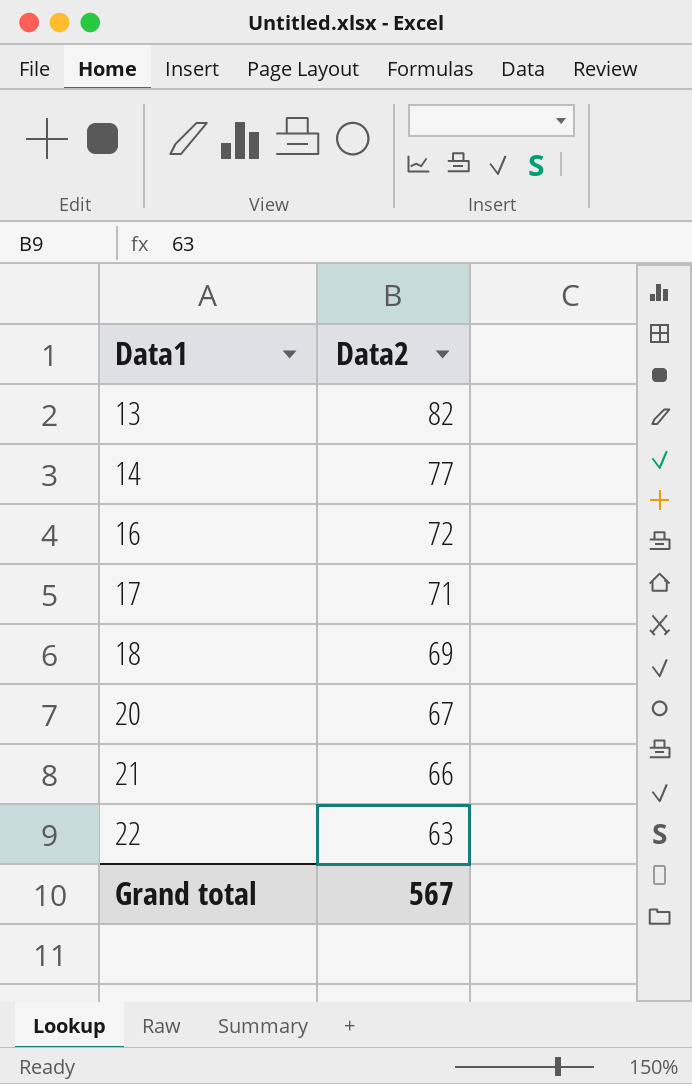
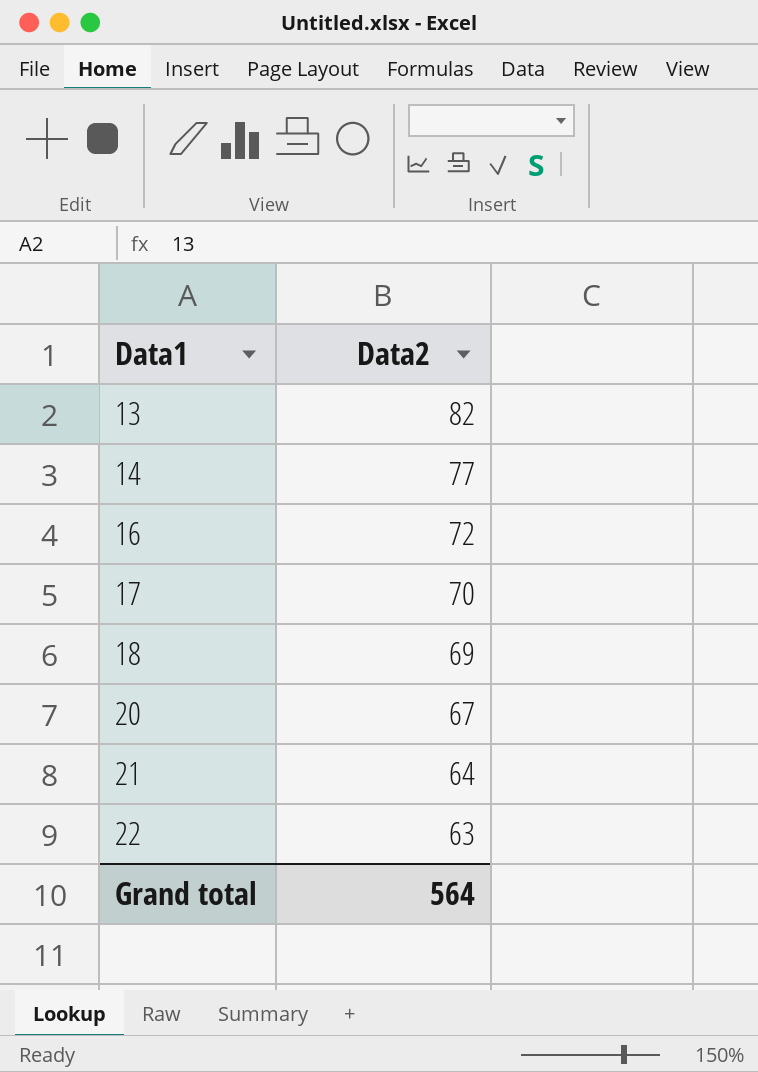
17 | Data2: 71 -> 70
21 | Data2: 66 -> 64
Grand total | Data2: 567 -> 564

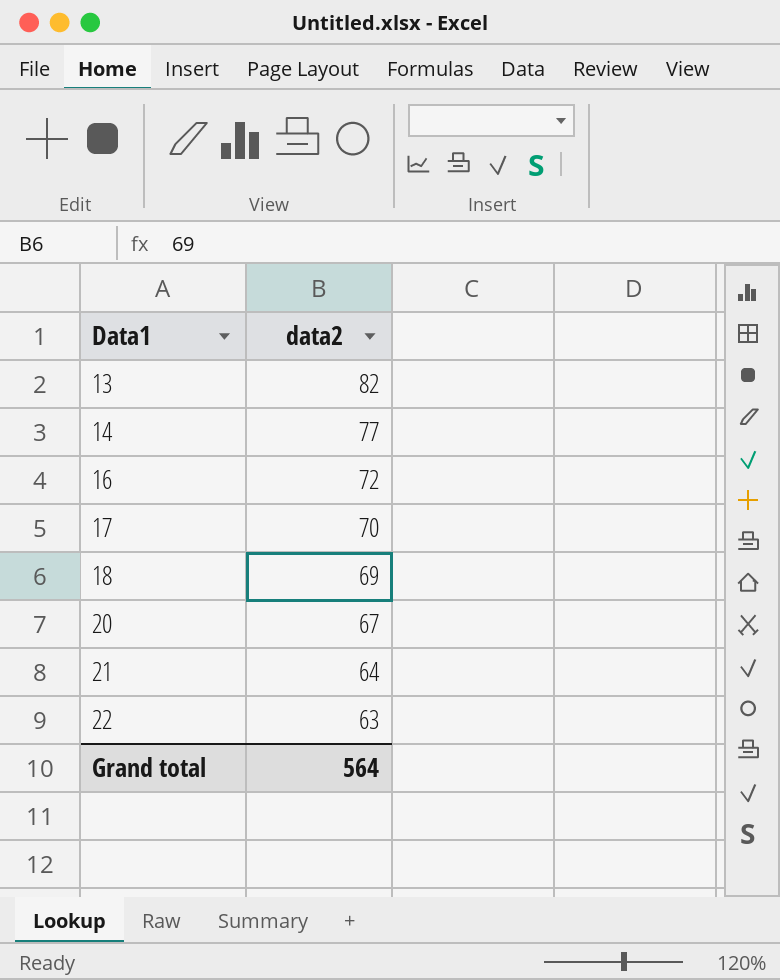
column name: Data2 -> data2

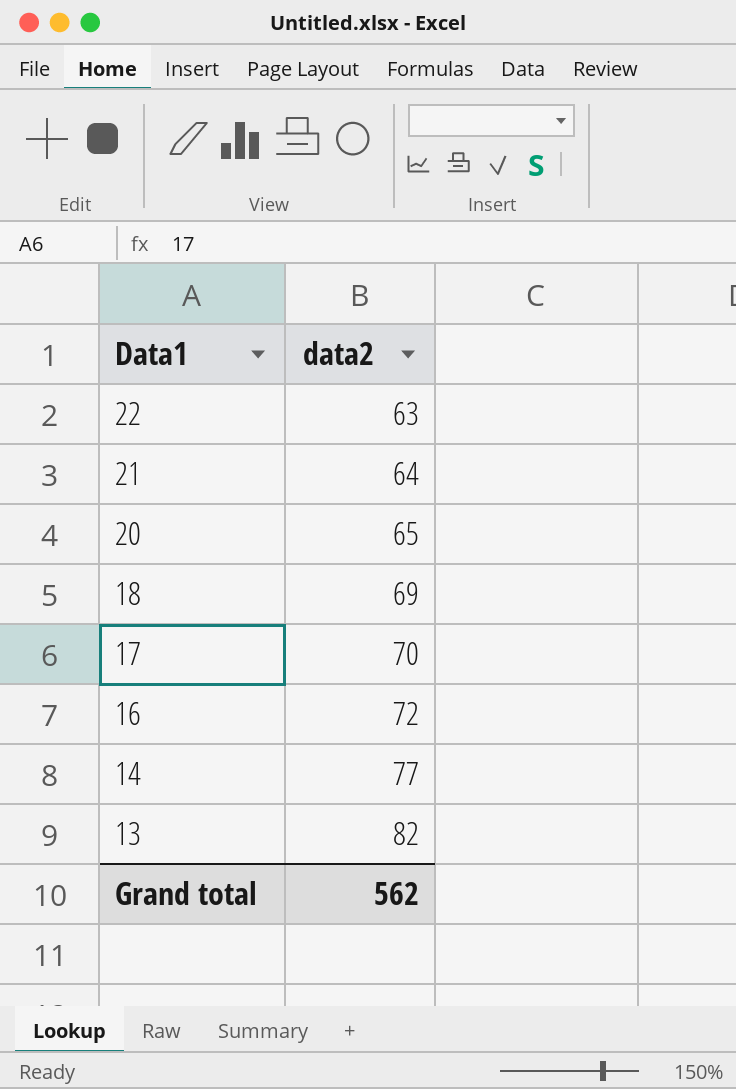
row order: Data1 ascending -> Data1 descending
20 | data2: 67 -> 65
Grand total | data2: 564 -> 562

